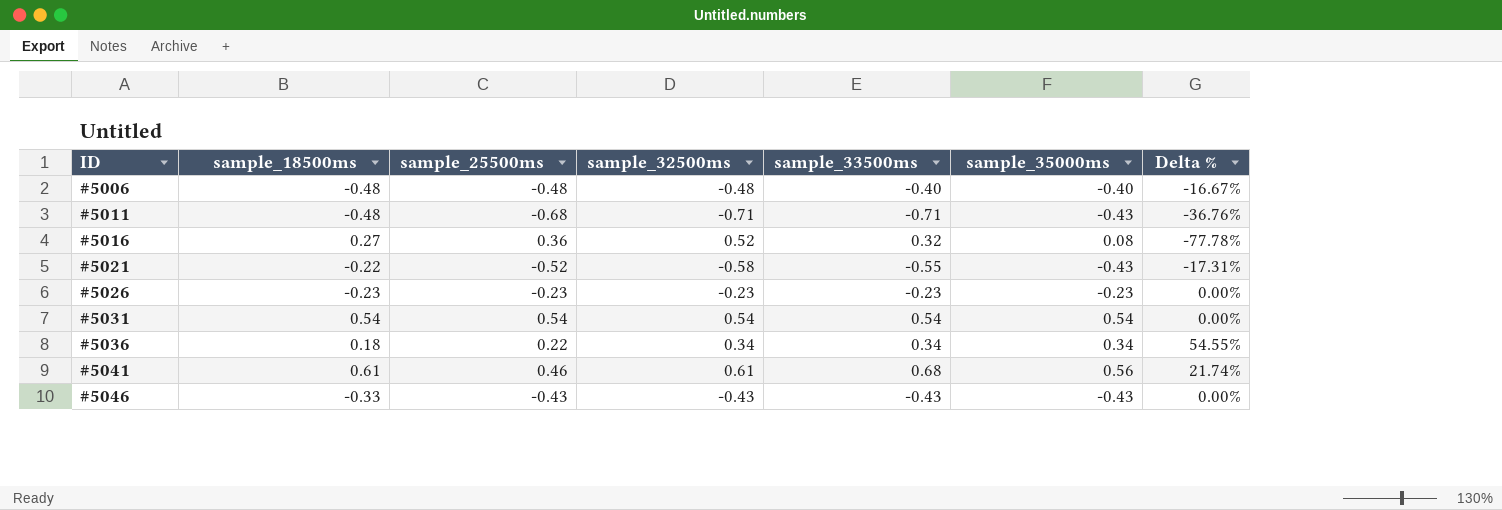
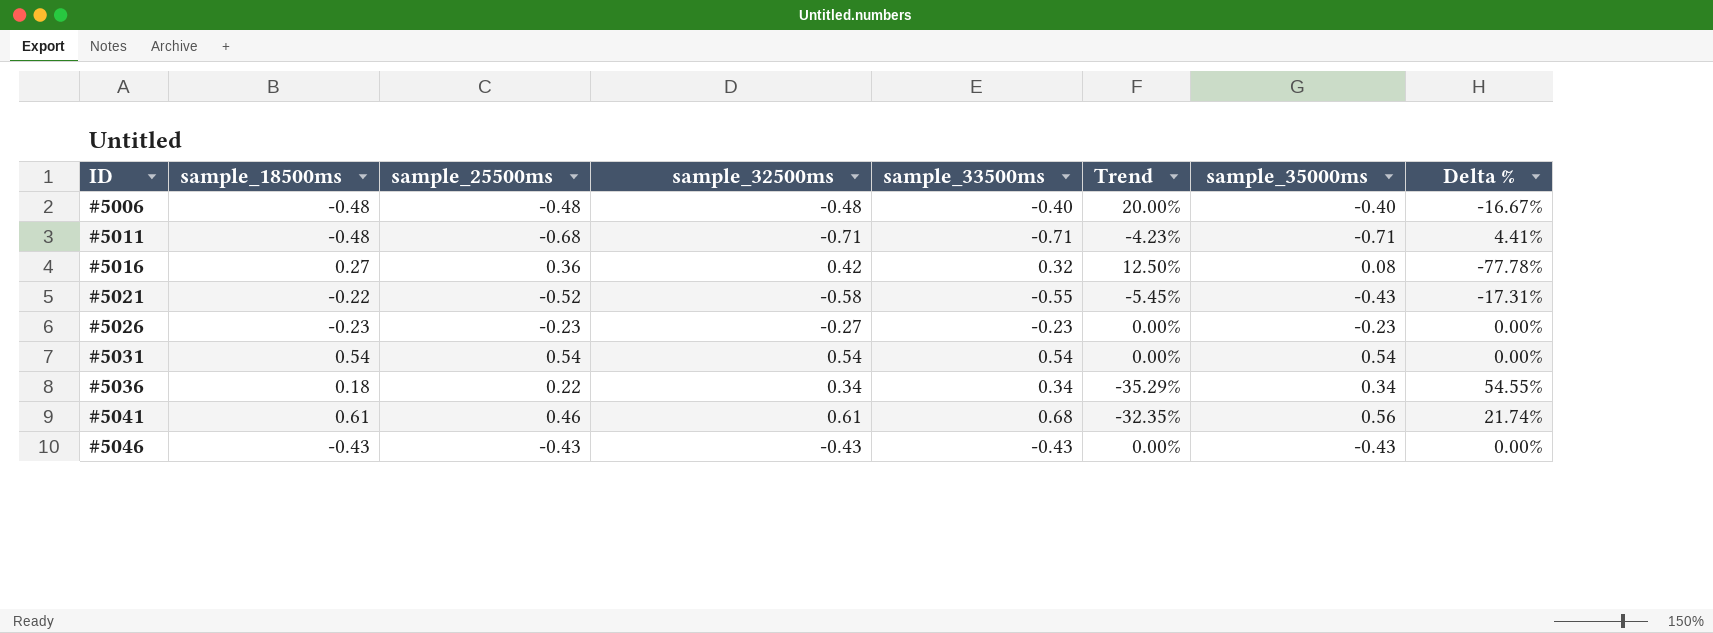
column Trend | formula: none -> ([sample_25500ms] - [sample_33500ms]) / [sample_33500ms]
#5011 | sample_35000ms: -0.43 -> -0.71
#5011 | Delta %: -36.76% -> 4.41%
#5016 | sample_32500ms: 0.52 -> 0.42
#5026 | sample_32500ms: -0.23 -> -0.27
#5046 | sample_18500ms: -0.33 -> -0.43

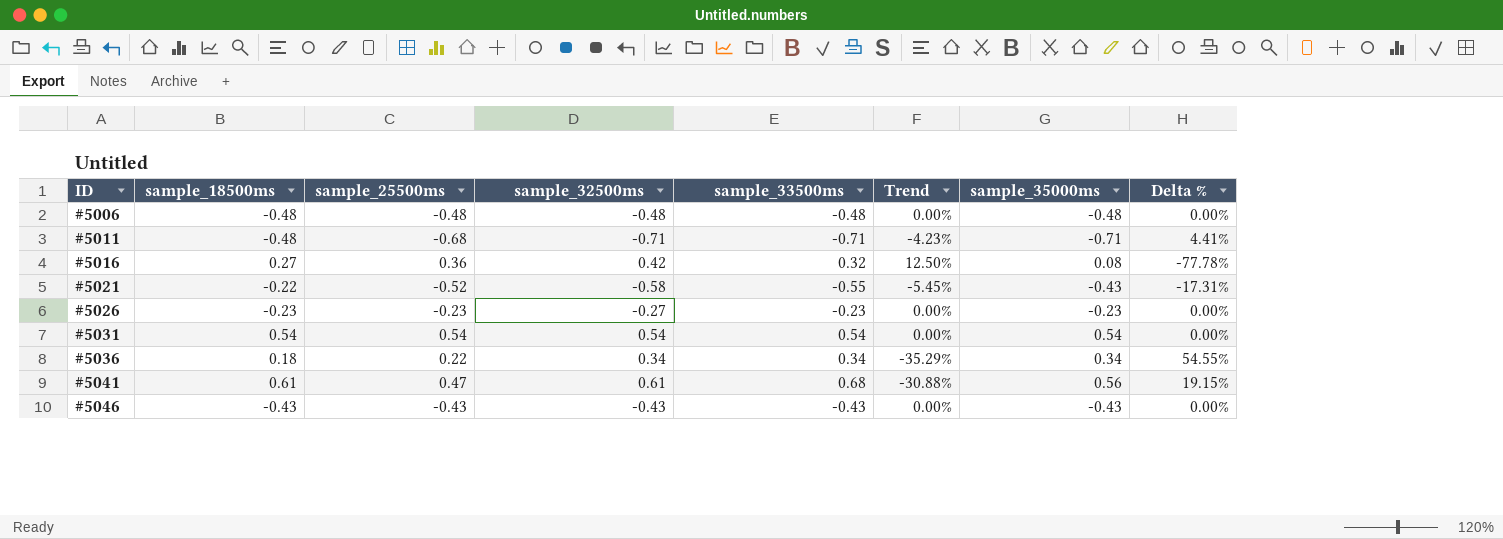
#5006 | sample_33500ms: -0.40 -> -0.48
#5006 | Trend: 20.00% -> 0.00%
#5006 | sample_35000ms: -0.40 -> -0.48
#5006 | Delta %: -16.67% -> 0.00%
#5041 | sample_25500ms: 0.46 -> 0.47
#5041 | Trend: -32.35% -> -30.88%
#5041 | Delta %: 21.74% -> 19.15%

